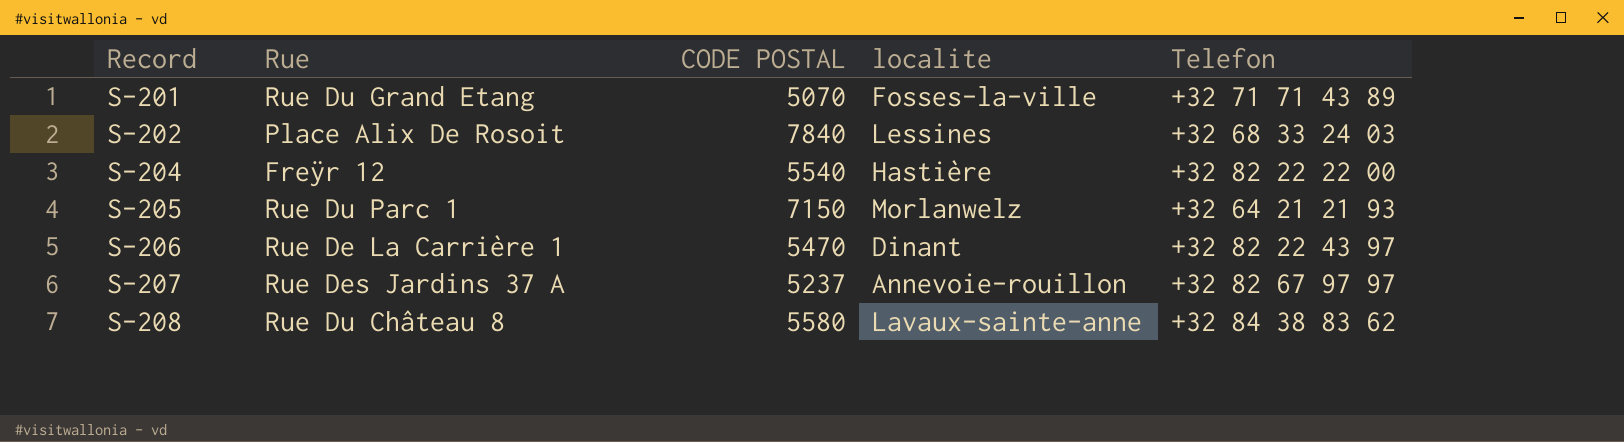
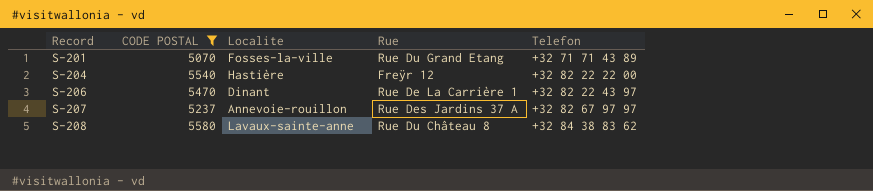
filter: none -> CODE POSTAL <= 5580
column name: localite -> Localite
column Rue | position: 2 -> 4

